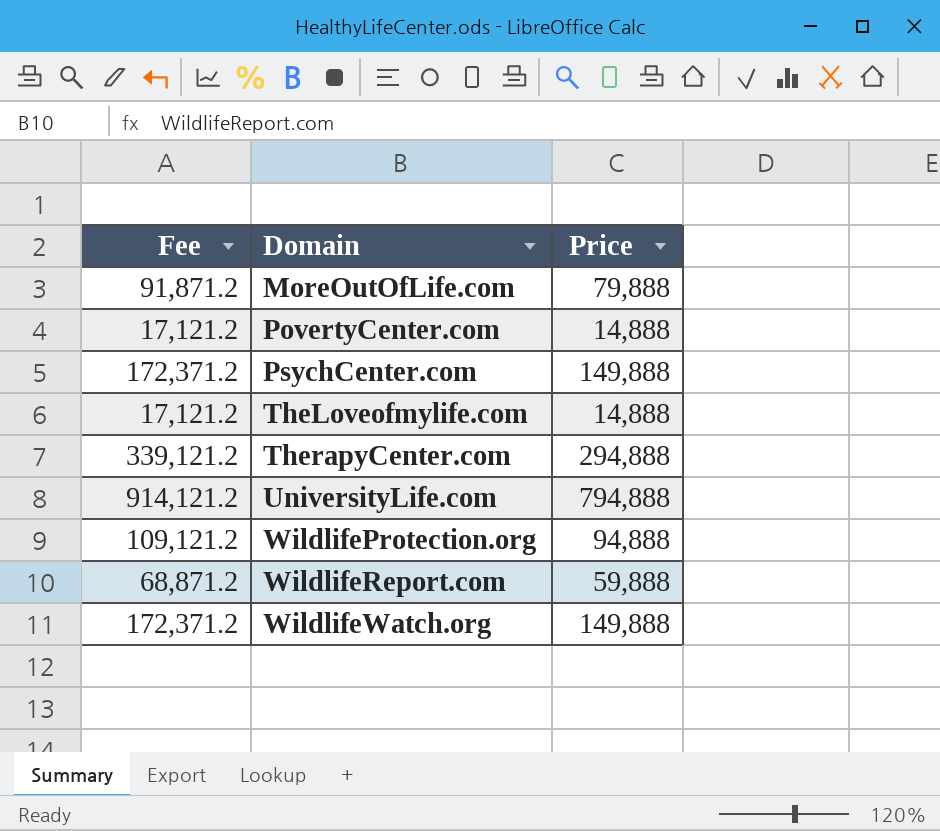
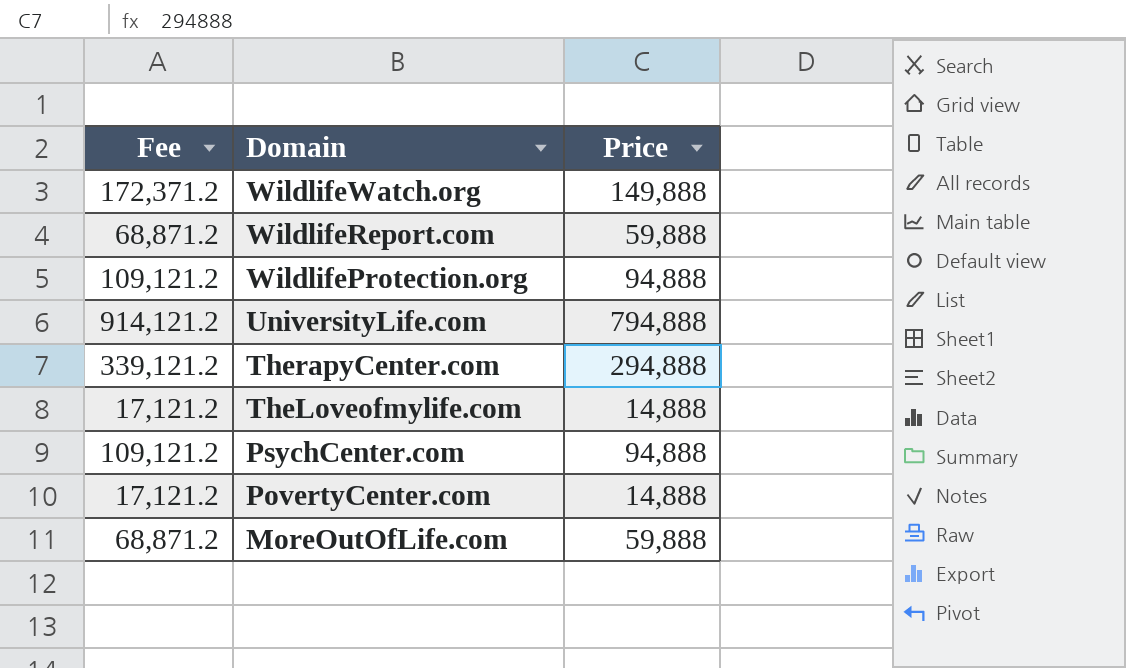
row order: Domain ascending -> Domain descending
PsychCenter.com | Fee: 172,371.2 -> 109,121.2
PsychCenter.com | Price: 149,888 -> 94,888
MoreOutOfLife.com | Fee: 91,871.2 -> 68,871.2
MoreOutOfLife.com | Price: 79,888 -> 59,888

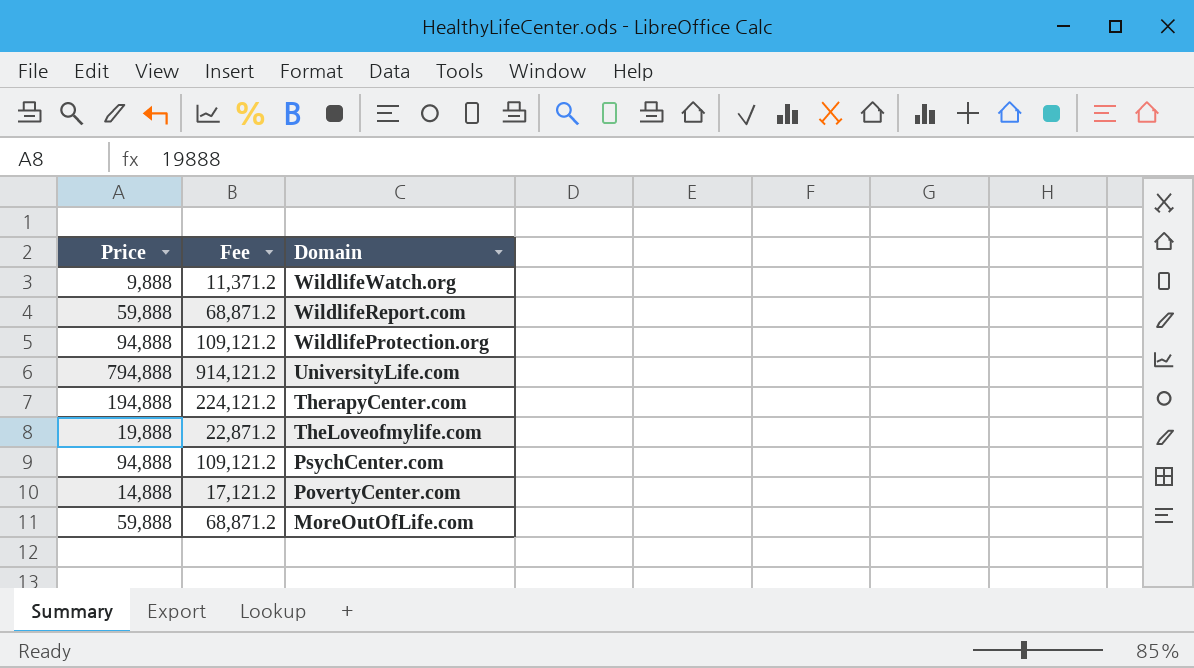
column Price | position: 3 -> 1
WildlifeWatch.org | Price: 149,888 -> 9,888
WildlifeWatch.org | Fee: 172,371.2 -> 11,371.2
TherapyCenter.com | Price: 294,888 -> 194,888
TherapyCenter.com | Fee: 339,121.2 -> 224,121.2
TheLoveofmylife.com | Price: 14,888 -> 19,888
TheLoveofmylife.com | Fee: 17,121.2 -> 22,871.2

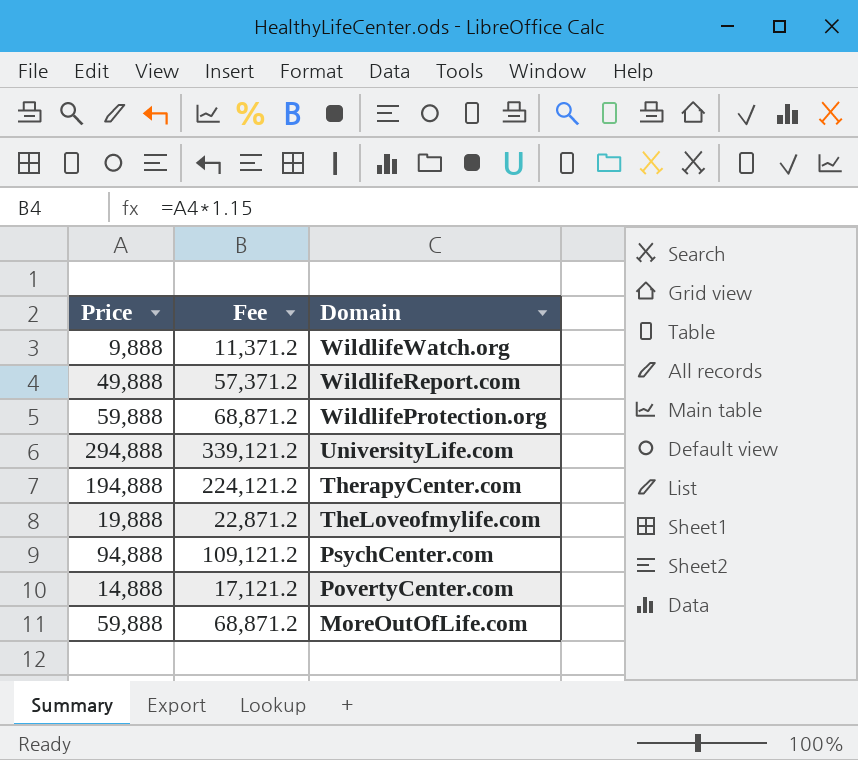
WildlifeReport.com | Price: 59,888 -> 49,888
WildlifeReport.com | Fee: 68,871.2 -> 57,371.2
WildlifeProtection.org | Price: 94,888 -> 59,888
WildlifeProtection.org | Fee: 109,121.2 -> 68,871.2
UniversityLife.com | Price: 794,888 -> 294,888
UniversityLife.com | Fee: 914,121.2 -> 339,121.2

